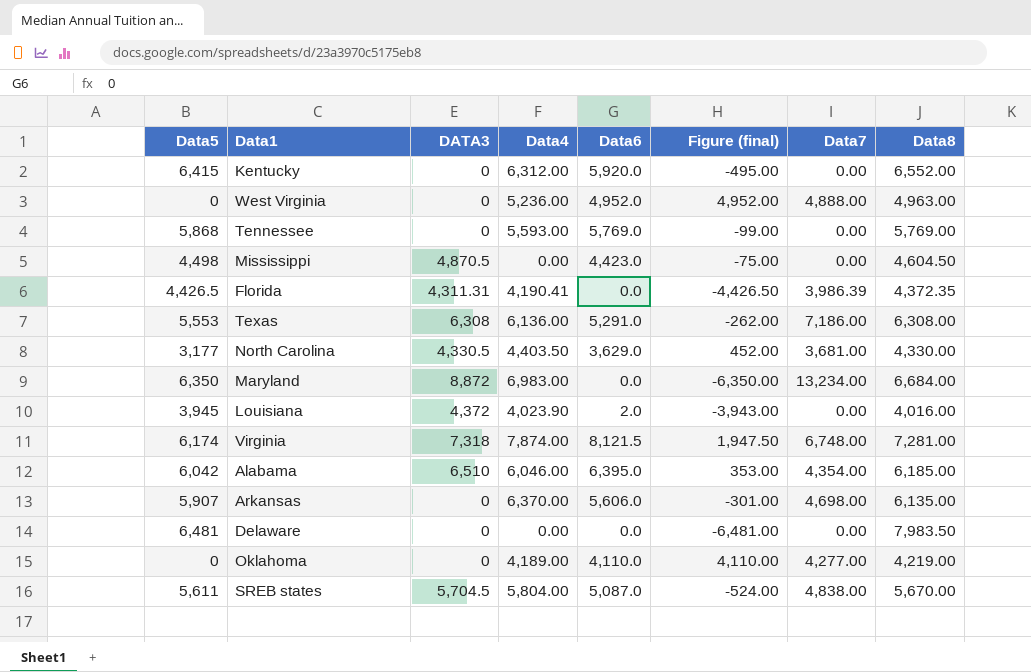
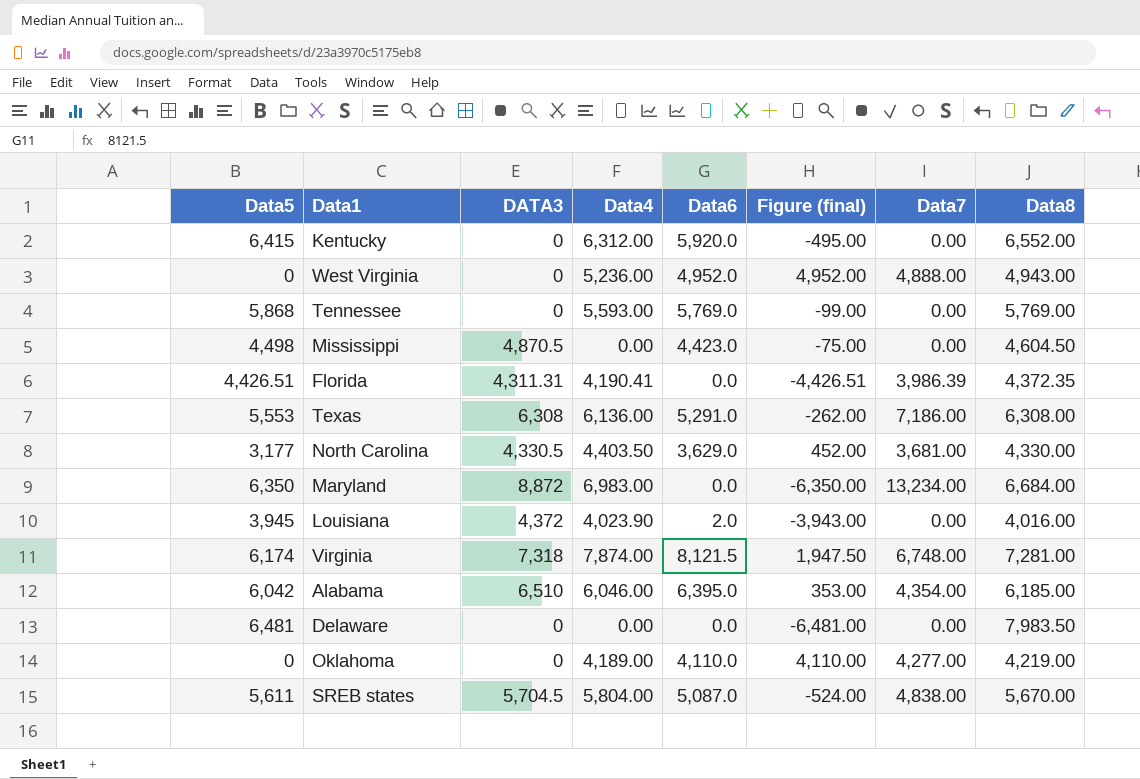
row Arkansas: 5,907 | 0 | 6,370.00 | 5,606.0 | -301.00 | 4,698.00 | 6,135.00 -> none
West Virginia | Data8: 4,963.00 -> 4,943.00
Florida | Data5: 4,426.5 -> 4,426.51
Florida | Figure (final): -4,426.50 -> -4,426.51

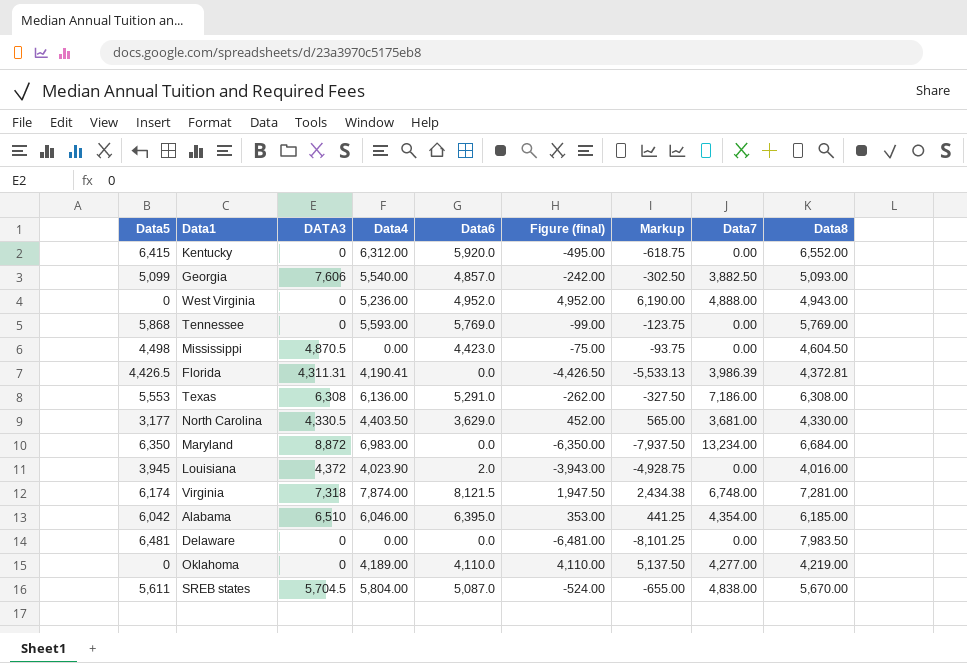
column Markup | formula: none -> [Figure (final)] * 1.25
row Georgia: none -> 5,099 | 7,606 | 5,540.00 | 4,857.0 | -242.00 | -302.50 | 3,882.50 | 5,093.00
Florida | Data5: 4,426.51 -> 4,426.5
Florida | Figure (final): -4,426.51 -> -4,426.50
Florida | Data8: 4,372.35 -> 4,372.81

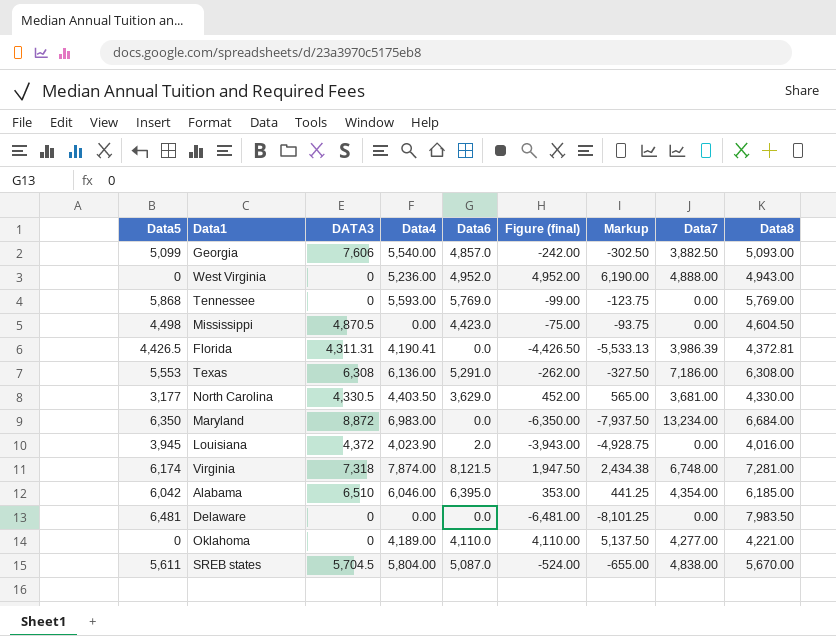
row Kentucky: 6,415 | 0 | 6,312.00 | 5,920.0 | -495.00 | -618.75 | 0.00 | 6,552.00 -> none
Oklahoma | Data8: 4,219.00 -> 4,221.00

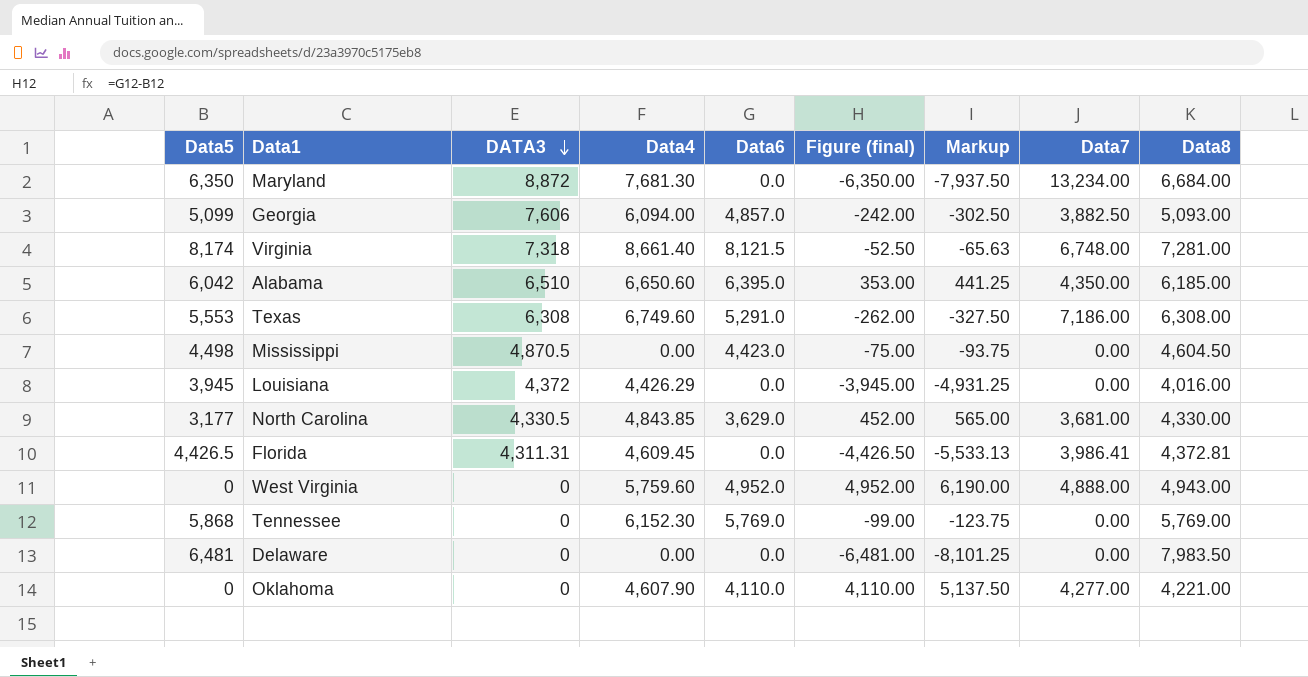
row order: none -> DATA3 descending
row SREB states: 5,611 | 5,704.5 | 5,804.00 | 5,087.0 | -524.00 | -655.00 | 4,838.00 | 5,670.00 -> none
Maryland | Data4: 6,983.00 -> 7,681.30
Georgia | Data4: 5,540.00 -> 6,094.00
Virginia | Data5: 6,174 -> 8,174
Virginia | Data4: 7,874.00 -> 8,661.40
Virginia | Figure (final): 1,947.50 -> -52.50
Virginia | Markup: 2,434.38 -> -65.63
Alabama | Data4: 6,046.00 -> 6,650.60
Alabama | Data7: 4,354.00 -> 4,350.00
Texas | Data4: 6,136.00 -> 6,749.60
Louisiana | Data4: 4,023.90 -> 4,426.29
Louisiana | Data6: 2.0 -> 0.0
Louisiana | Figure (final): -3,943.00 -> -3,945.00
Louisiana | Markup: -4,928.75 -> -4,931.25
North Carolina | Data4: 4,403.50 -> 4,843.85
Florida | Data4: 4,190.41 -> 4,609.45
Florida | Data7: 3,986.39 -> 3,986.41
West Virginia | Data4: 5,236.00 -> 5,759.60
Tennessee | Data4: 5,593.00 -> 6,152.30
Oklahoma | Data4: 4,189.00 -> 4,607.90

